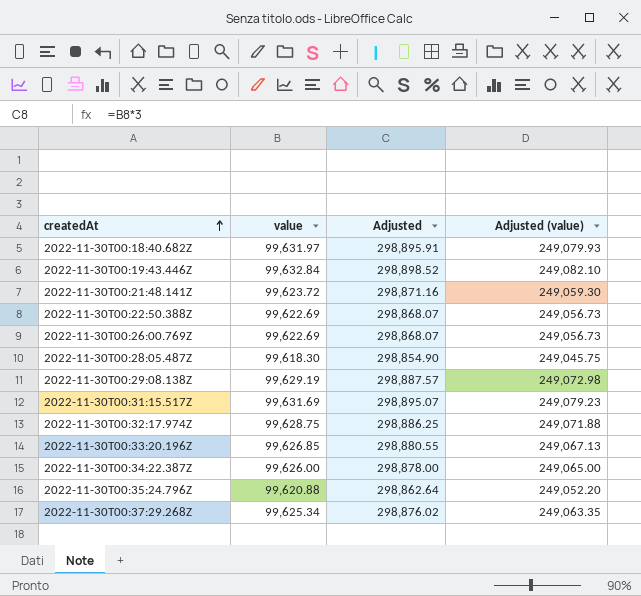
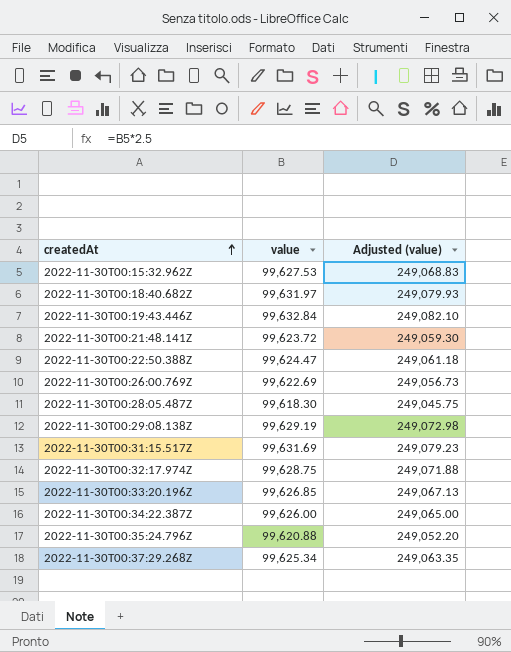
column Adjusted | formula: [value] * 3 -> none
row 2022-11-30T00:15:32.962Z: none -> 99,627.53 | 249,068.83
2022-11-30T00:22:50.388Z | value: 99,622.69 -> 99,624.47
2022-11-30T00:22:50.388Z | Adjusted (value): 249,056.73 -> 249,061.18

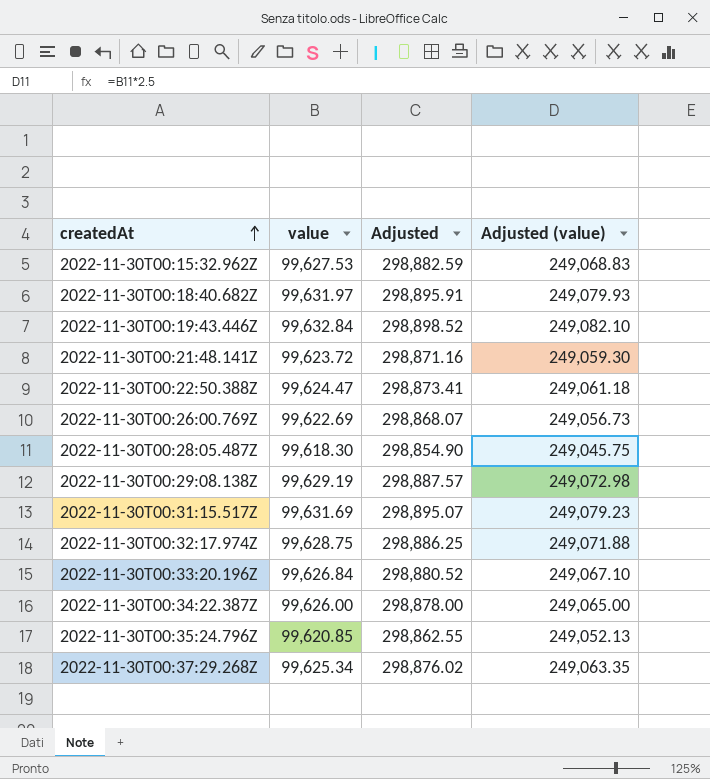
column Adjusted | formula: none -> [value] * 3
2022-11-30T00:33:20.196Z | value: 99,626.85 -> 99,626.84
2022-11-30T00:33:20.196Z | Adjusted (value): 249,067.13 -> 249,067.10
2022-11-30T00:35:24.796Z | value: 99,620.88 -> 99,620.85
2022-11-30T00:35:24.796Z | Adjusted (value): 249,052.20 -> 249,052.13

